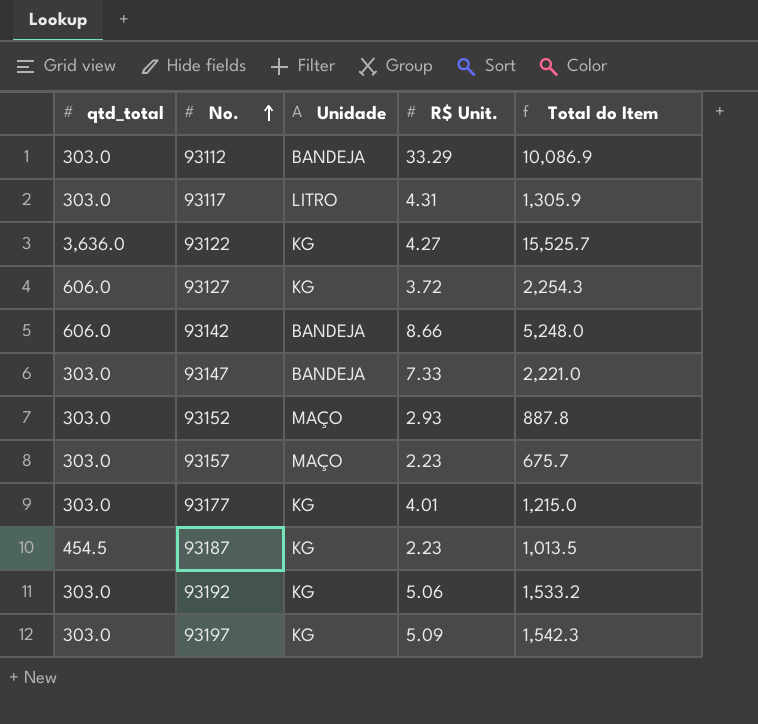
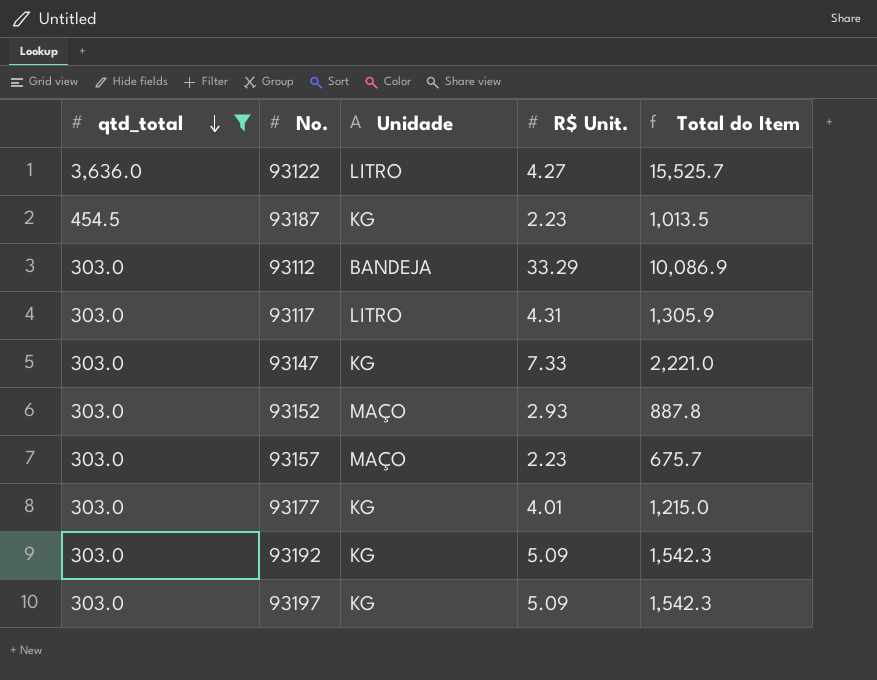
filter: none -> qtd_total != 606.0
row order: No. ascending -> qtd_total descending
93122 | Unidade: KG -> LITRO
93147 | Unidade: BANDEJA -> KG
93192 | R$ Unit.: 5.06 -> 5.09
93192 | Total do Item: 1,533.2 -> 1,542.3

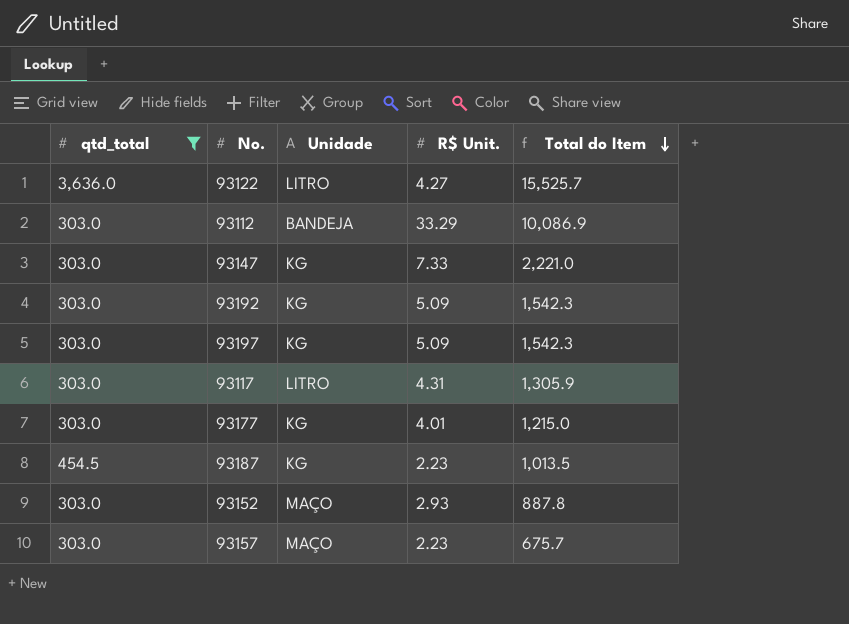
row order: qtd_total descending -> Total do Item descending

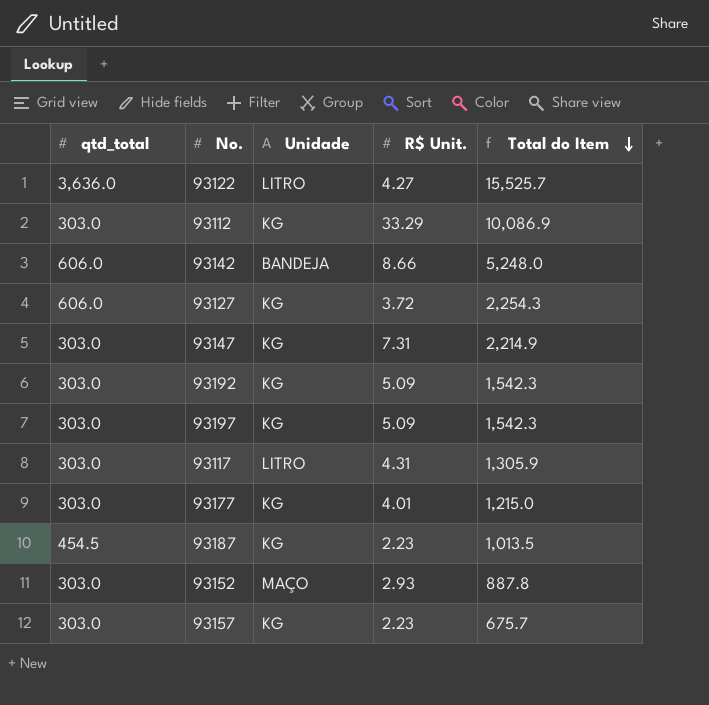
filter: qtd_total != 606.0 -> none
93112 | Unidade: BANDEJA -> KG
93147 | R$ Unit.: 7.33 -> 7.31
93147 | Total do Item: 2,221.0 -> 2,214.9
93157 | Unidade: MAÇO -> KG

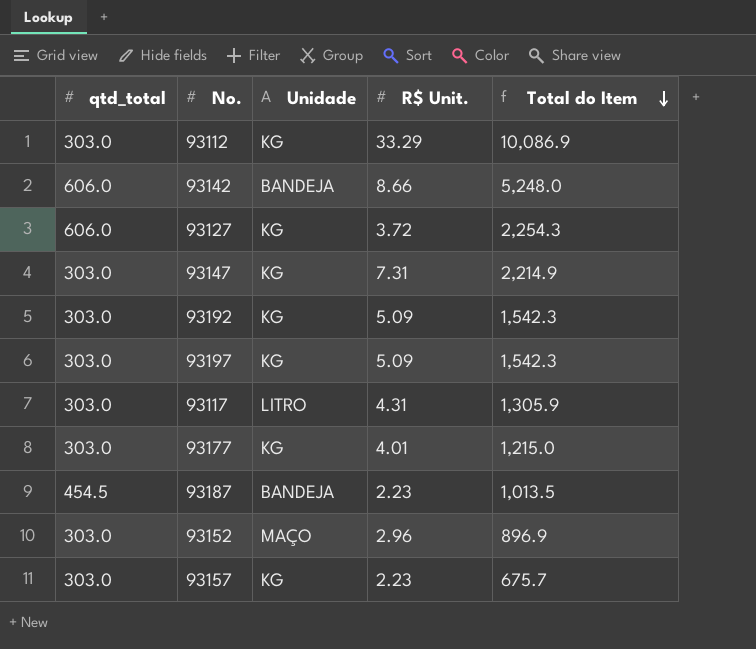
row 93122: 3,636.0 | LITRO | 4.27 | 15,525.7 -> none
93187 | Unidade: KG -> BANDEJA
93152 | R$ Unit.: 2.93 -> 2.96
93152 | Total do Item: 887.8 -> 896.9

